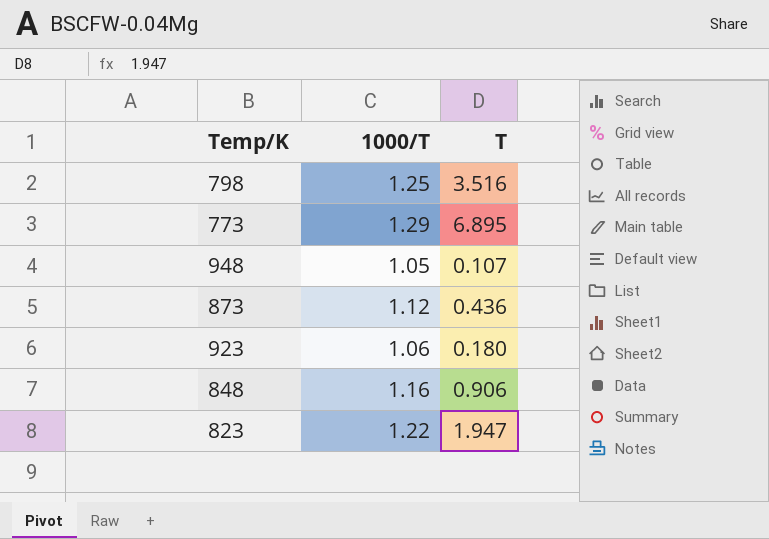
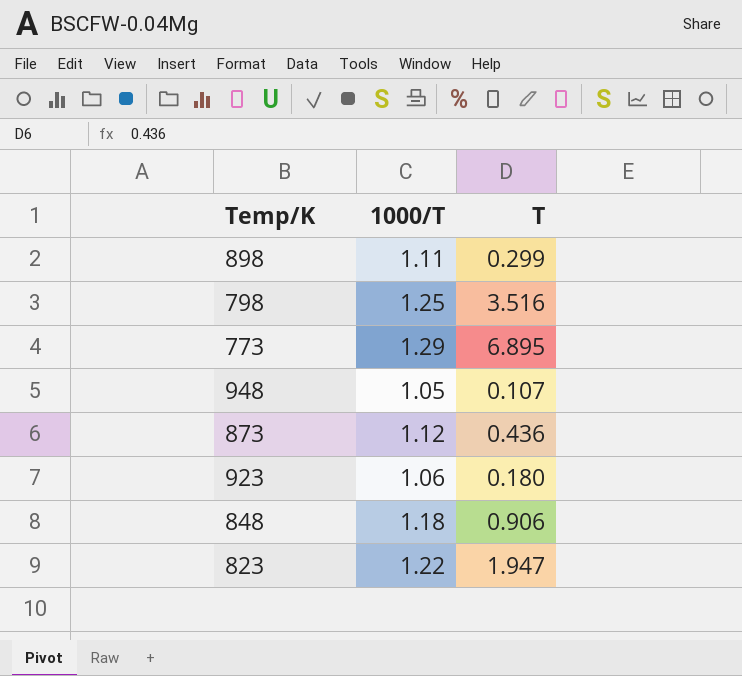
row 898: none -> 1.11 | 0.299
848 | 1000/T: 1.16 -> 1.18

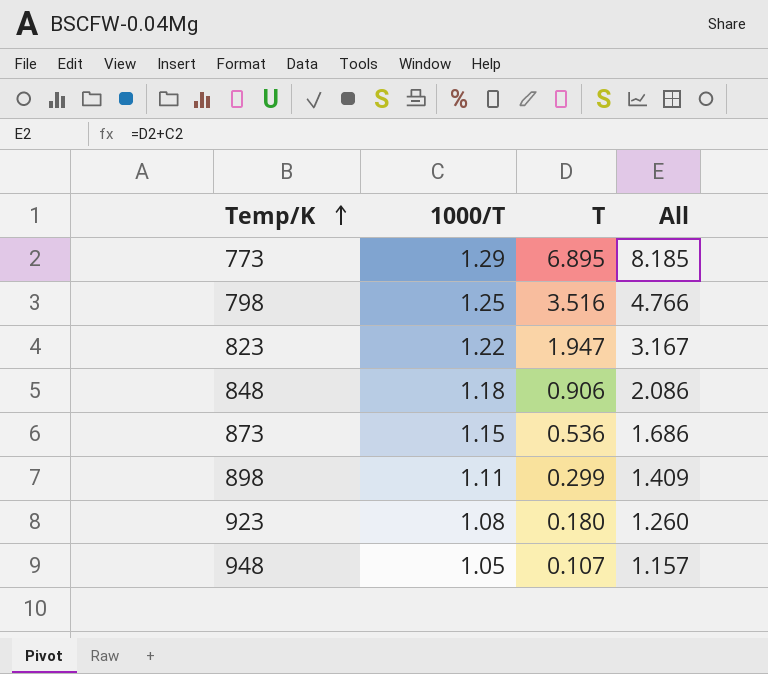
row order: none -> Temp/K ascending
column All | formula: none -> [1000/T] + [T]
873 | 1000/T: 1.12 -> 1.15
873 | T: 0.436 -> 0.536
923 | 1000/T: 1.06 -> 1.08

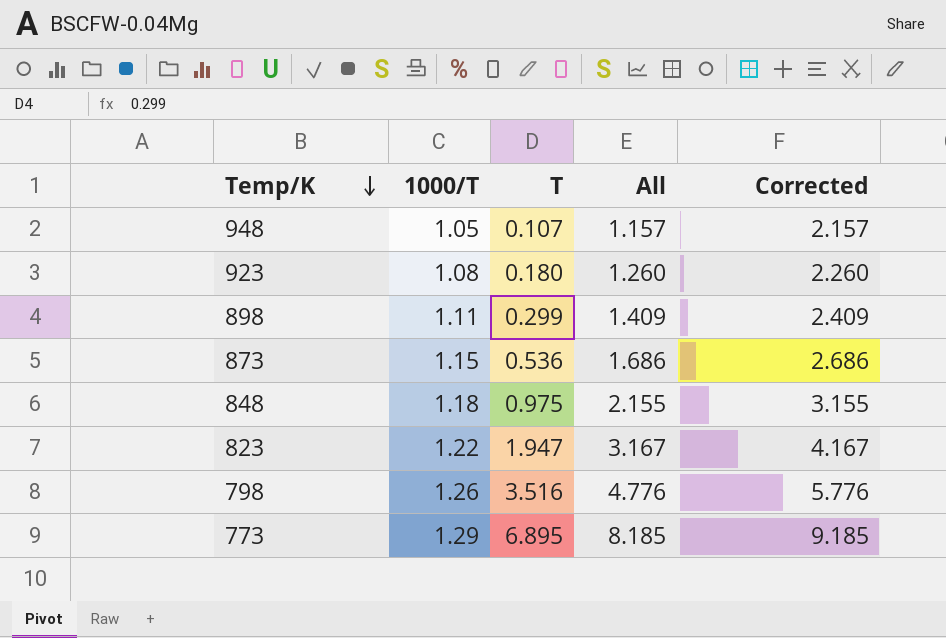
row order: Temp/K ascending -> Temp/K descending
column Corrected | formula: none -> [All] + 1
848 | T: 0.906 -> 0.975
848 | All: 2.086 -> 2.155
798 | 1000/T: 1.25 -> 1.26
798 | All: 4.766 -> 4.776

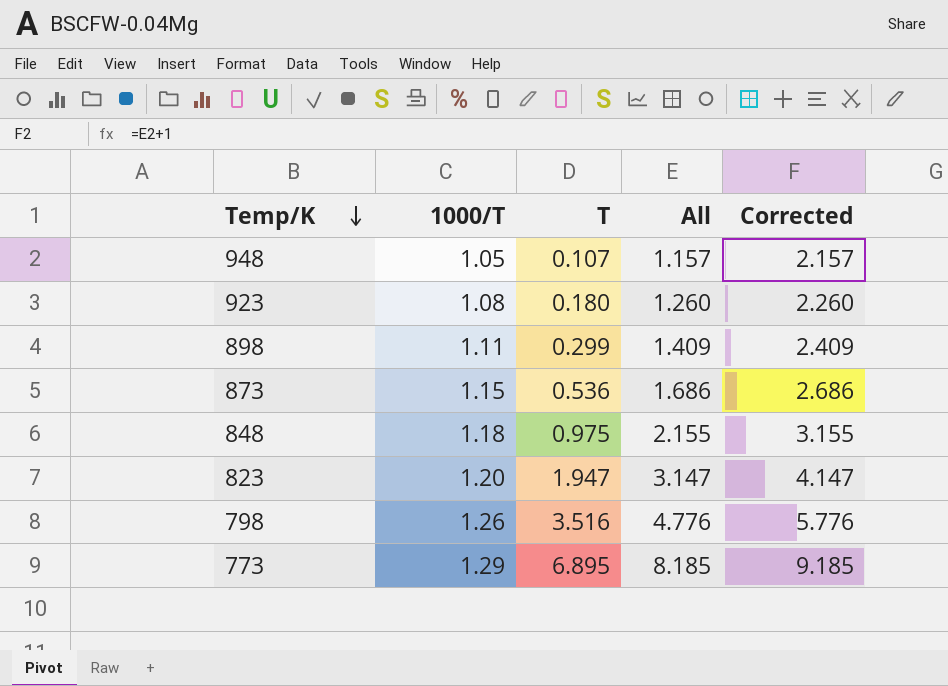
823 | 1000/T: 1.22 -> 1.20
823 | All: 3.167 -> 3.147
823 | Corrected: 4.167 -> 4.147

